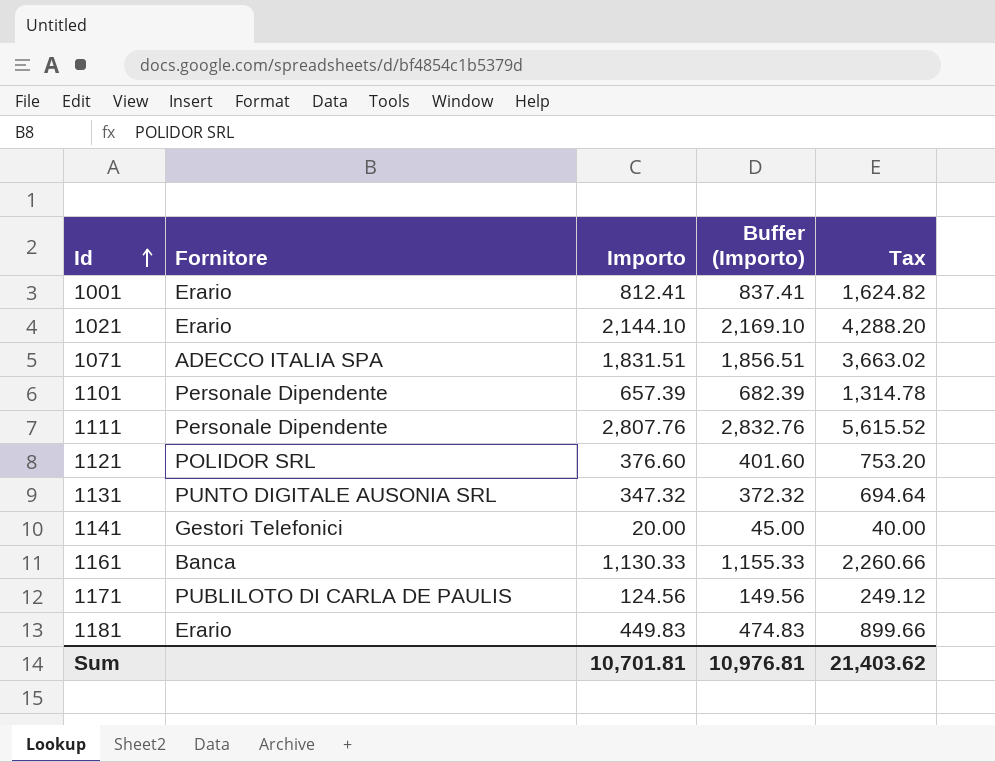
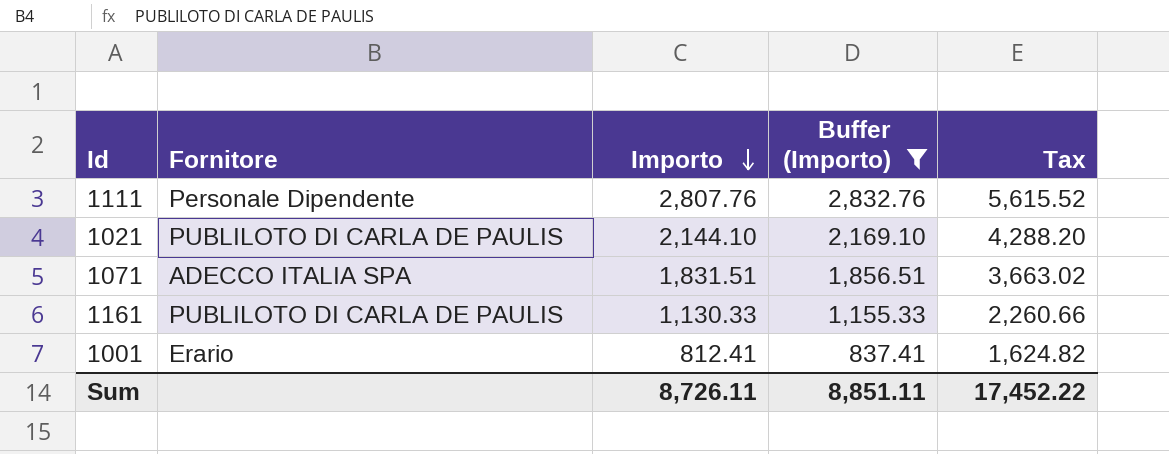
filter: none -> Buffer (Importo) >= 837.41
row order: Id ascending -> Importo descending
1021 | Fornitore: Erario -> PUBLILOTO DI CARLA DE PAULIS
1161 | Fornitore: Banca -> PUBLILOTO DI CARLA DE PAULIS
Sum | Importo: 10,701.81 -> 8,726.11
Sum | Buffer (Importo): 10,976.81 -> 8,851.11
Sum | Tax: 21,403.62 -> 17,452.22

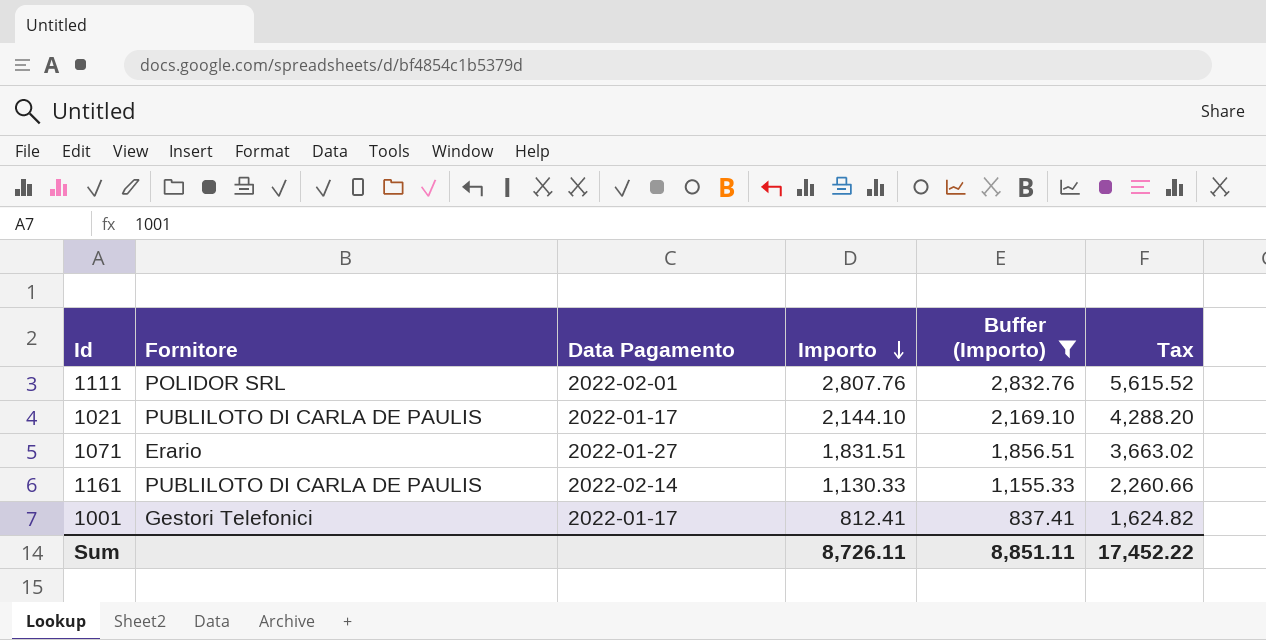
column Data Pagamento | position: none -> 3
1111 | Fornitore: Personale Dipendente -> POLIDOR SRL
1071 | Fornitore: ADECCO ITALIA SPA -> Erario
1001 | Fornitore: Erario -> Gestori Telefonici

